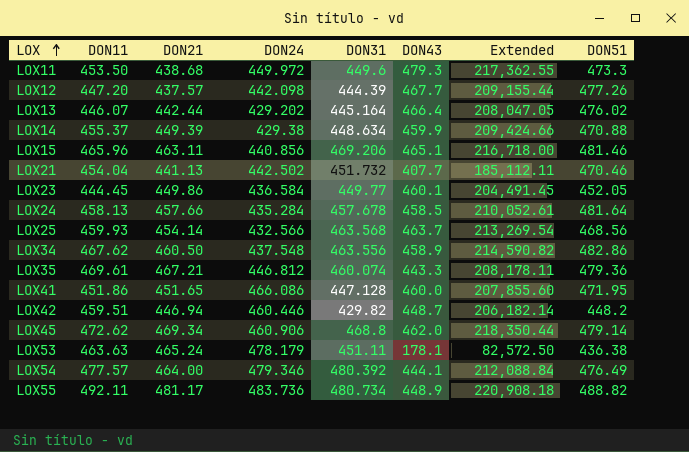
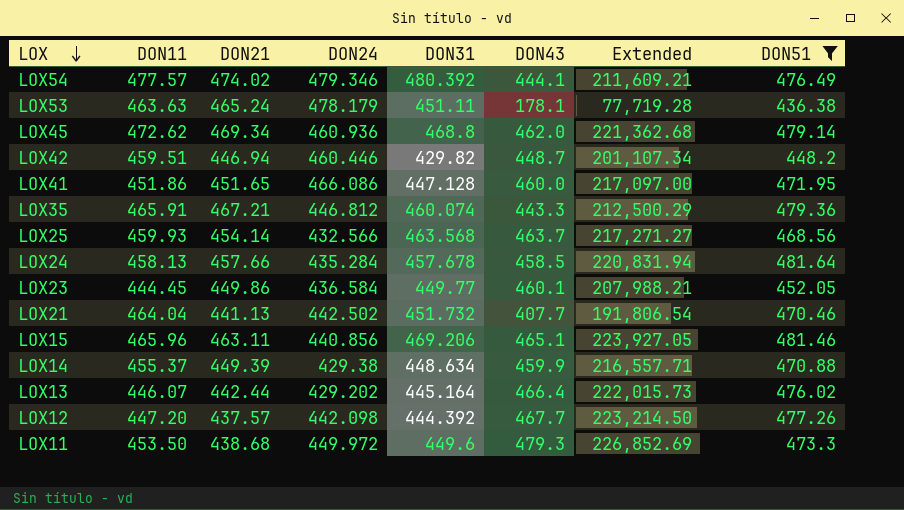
filter: none -> DON51 <= 481.64
row order: LOX ascending -> LOX descending
column Extended | formula: [DON11] * [DON43] -> [DON43] * [DON51]
LOX54 | DON21: 464.00 -> 474.02
LOX45 | DON24: 460.906 -> 460.936
LOX35 | DON11: 469.61 -> 465.91
LOX21 | DON11: 454.04 -> 464.04
LOX12 | DON31: 444.39 -> 444.392

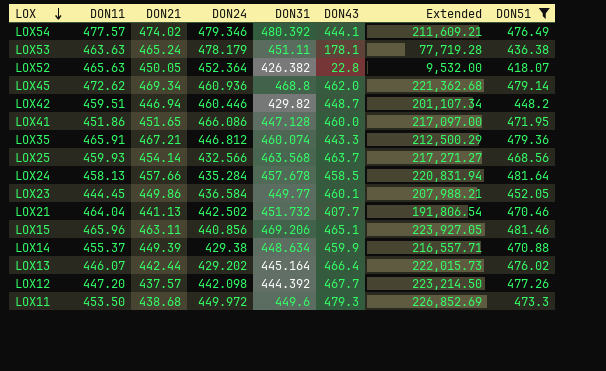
row LOX52: none -> 465.63 | 450.05 | 452.364 | 426.382 | 22.8 | 9,532.00 | 418.07

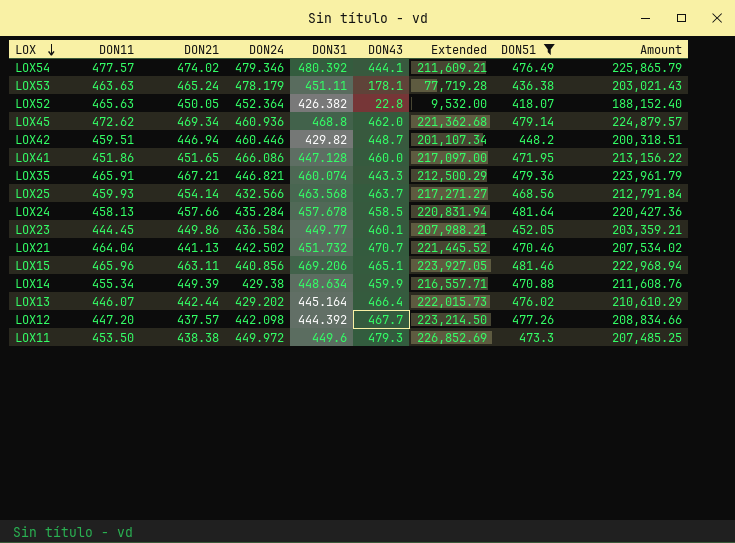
column Amount | formula: none -> [DON21] * [DON51]
LOX35 | DON24: 446.812 -> 446.821
LOX21 | DON43: 407.7 -> 470.7
LOX21 | Extended: 191,806.54 -> 221,445.52
LOX14 | DON11: 455.37 -> 455.34
LOX11 | DON21: 438.68 -> 438.38

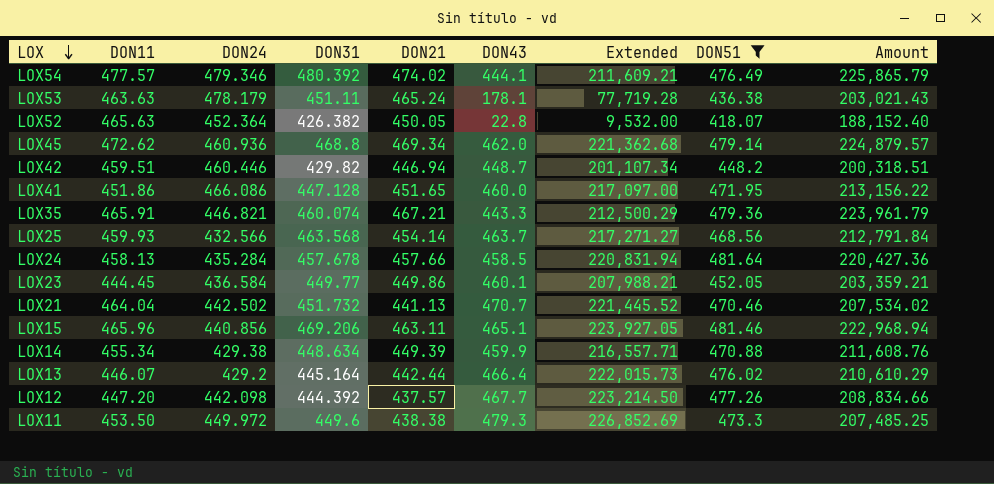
column DON21 | position: 3 -> 5
LOX13 | DON24: 429.202 -> 429.2

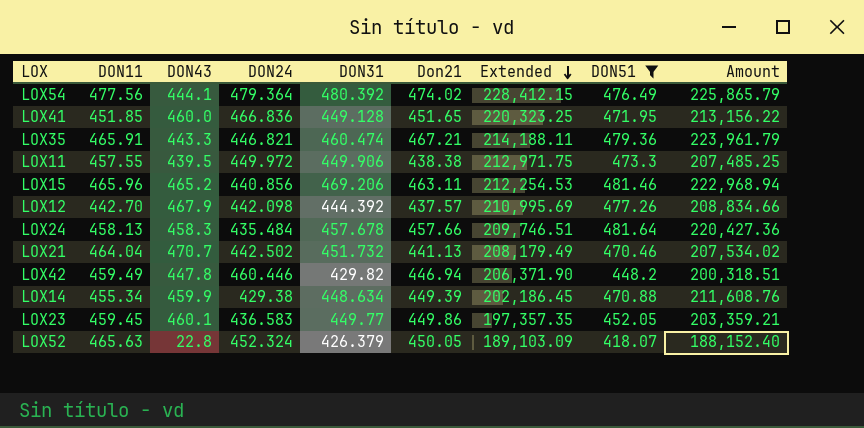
row order: LOX descending -> Extended descending
column DON43 | position: 6 -> 3
column name: DON21 -> Don21
column Extended | formula: [DON43] * [DON51] -> [DON24] * [DON51]
row LOX53: 463.63 | 478.179 | 451.11 | 465.24 | 178.1 | 77,719.28 | 436.38 | 203,021.43 -> none
row LOX45: 472.62 | 460.936 | 468.8 | 469.34 | 462.0 | 221,362.68 | 479.14 | 224,879.57 -> none
row LOX25: 459.93 | 432.566 | 463.568 | 454.14 | 463.7 | 217,271.27 | 468.56 | 212,791.84 -> none
row LOX13: 446.07 | 429.2 | 445.164 | 442.44 | 466.4 | 222,015.73 | 476.02 | 210,610.29 -> none
LOX54 | DON11: 477.57 -> 477.56
LOX54 | DON24: 479.346 -> 479.364
LOX41 | DON11: 451.86 -> 451.85
LOX41 | DON24: 466.086 -> 466.836
LOX41 | DON31: 447.128 -> 449.128
LOX35 | DON31: 460.074 -> 460.474
LOX11 | DON11: 453.50 -> 457.55
LOX11 | DON43: 479.3 -> 439.5
LOX11 | DON31: 449.6 -> 449.906
LOX15 | DON43: 465.1 -> 465.2
LOX12 | DON11: 447.20 -> 442.70
LOX12 | DON43: 467.7 -> 467.9
LOX24 | DON43: 458.5 -> 458.3
LOX24 | DON24: 435.284 -> 435.484
LOX42 | DON11: 459.51 -> 459.49
LOX42 | DON43: 448.7 -> 447.8
LOX23 | DON11: 444.45 -> 459.45
LOX23 | DON24: 436.584 -> 436.583
LOX52 | DON24: 452.364 -> 452.324
LOX52 | DON31: 426.382 -> 426.379

